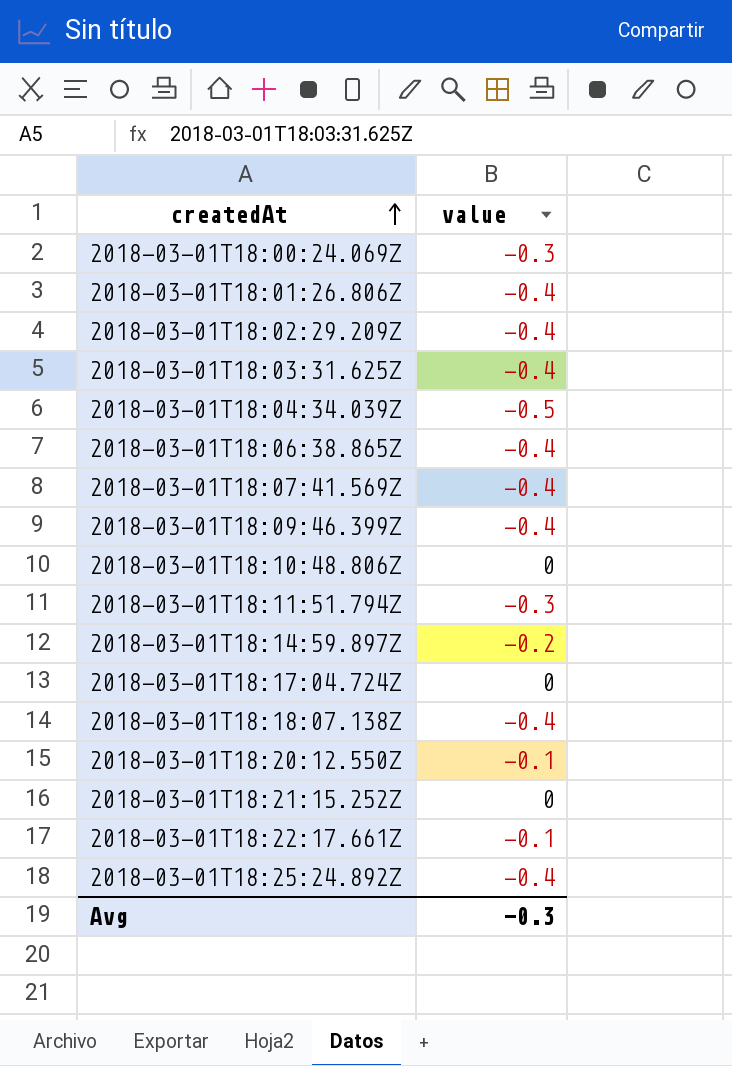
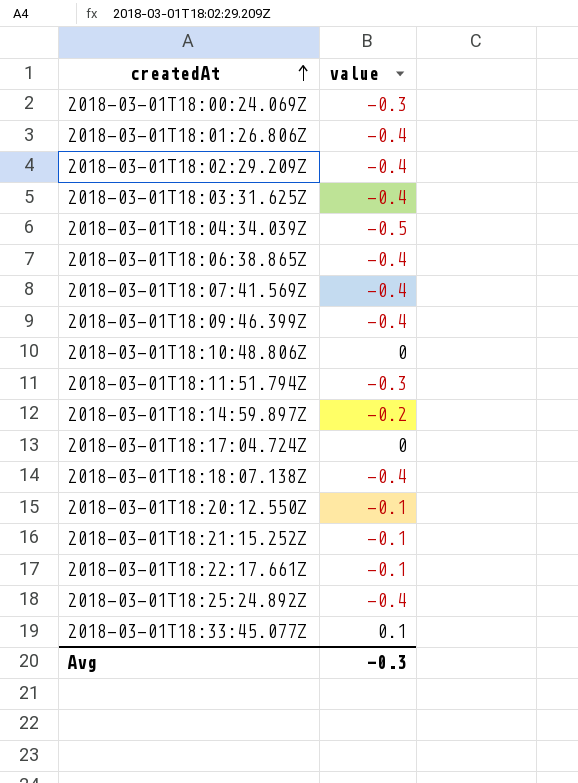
2018-03-01T18:21:15.252Z | value: 0 -> -0.1
row 2018-03-01T18:33:45.077Z: none -> 0.1

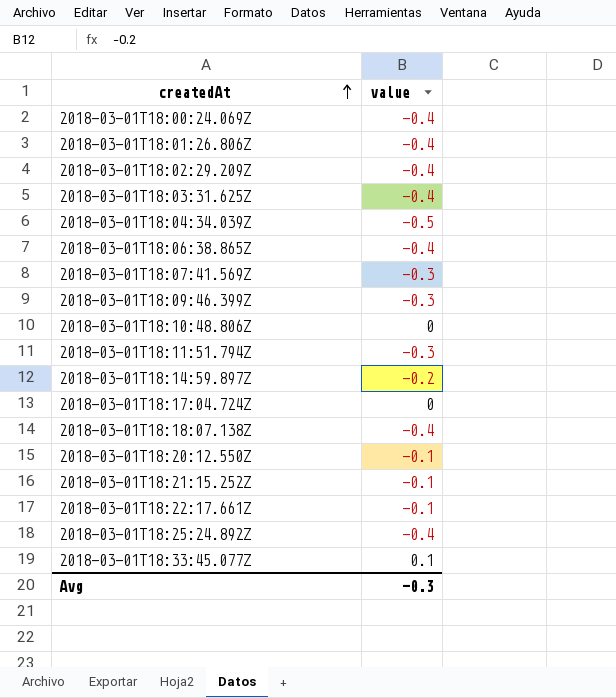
2018-03-01T18:00:24.069Z | value: -0.3 -> -0.4
2018-03-01T18:07:41.569Z | value: -0.4 -> -0.3
2018-03-01T18:09:46.399Z | value: -0.4 -> -0.3

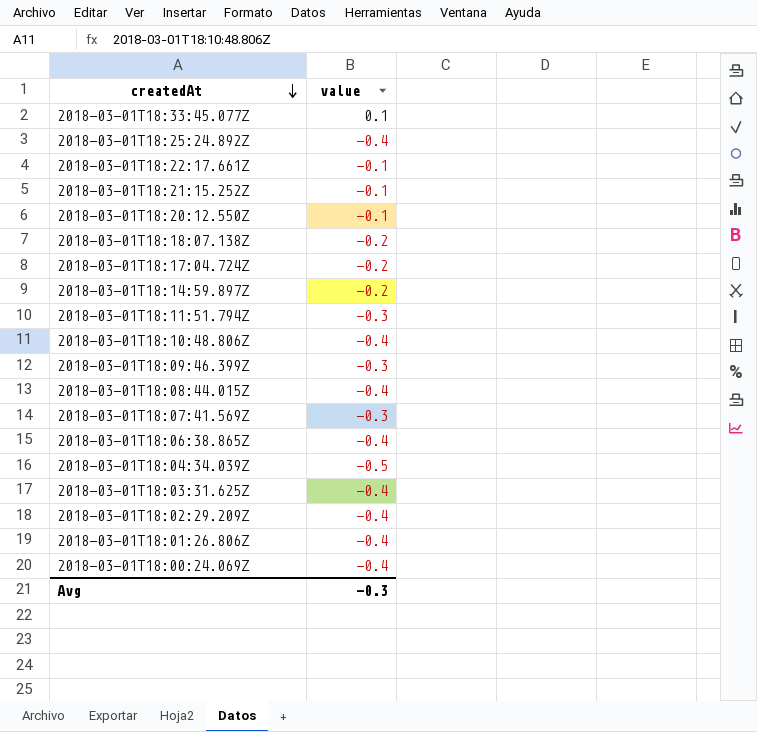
row order: createdAt ascending -> createdAt descending
2018-03-01T18:18:07.138Z | value: -0.4 -> -0.2
2018-03-01T18:17:04.724Z | value: 0 -> -0.2
2018-03-01T18:10:48.806Z | value: 0 -> -0.4
row 2018-03-01T18:08:44.015Z: none -> -0.4

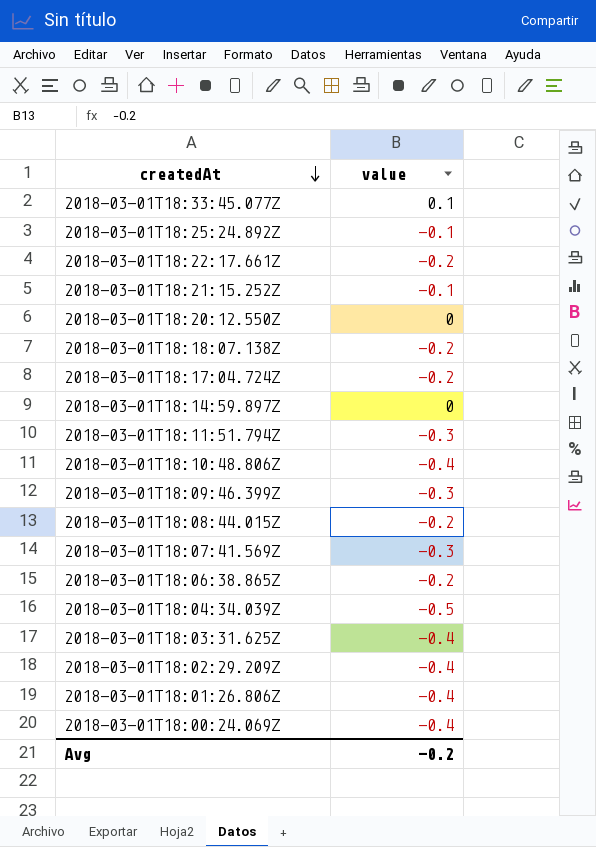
2018-03-01T18:25:24.892Z | value: -0.4 -> -0.1
2018-03-01T18:22:17.661Z | value: -0.1 -> -0.2
2018-03-01T18:20:12.550Z | value: -0.1 -> 0
2018-03-01T18:14:59.897Z | value: -0.2 -> 0
2018-03-01T18:08:44.015Z | value: -0.4 -> -0.2
2018-03-01T18:06:38.865Z | value: -0.4 -> -0.2
Avg | value: -0.3 -> -0.2

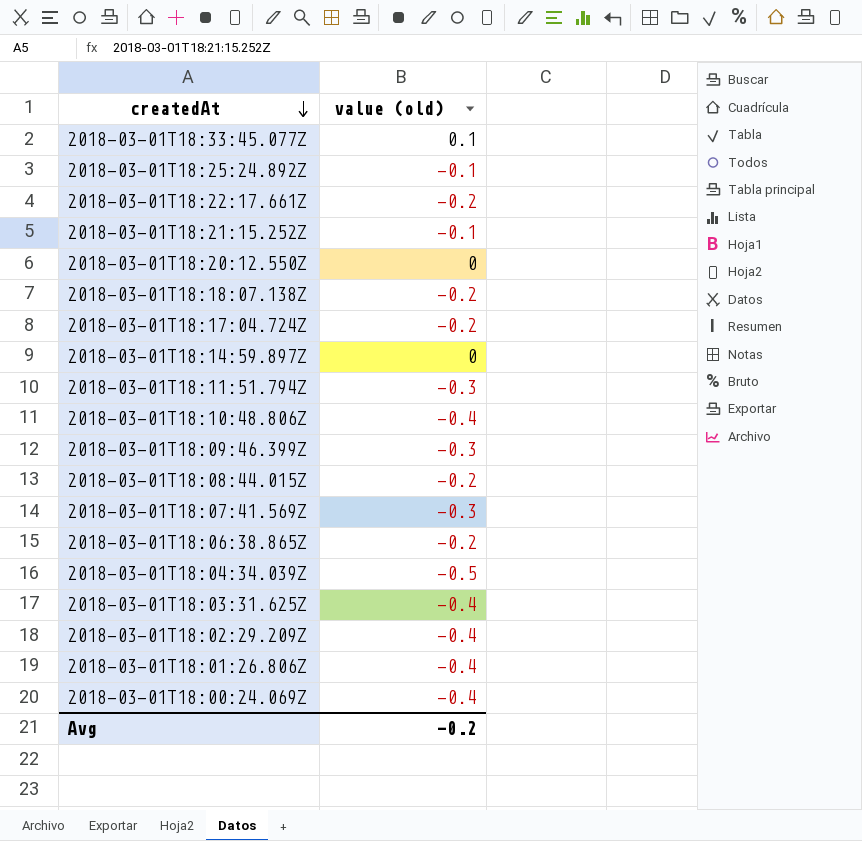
column name: value -> value (old)

